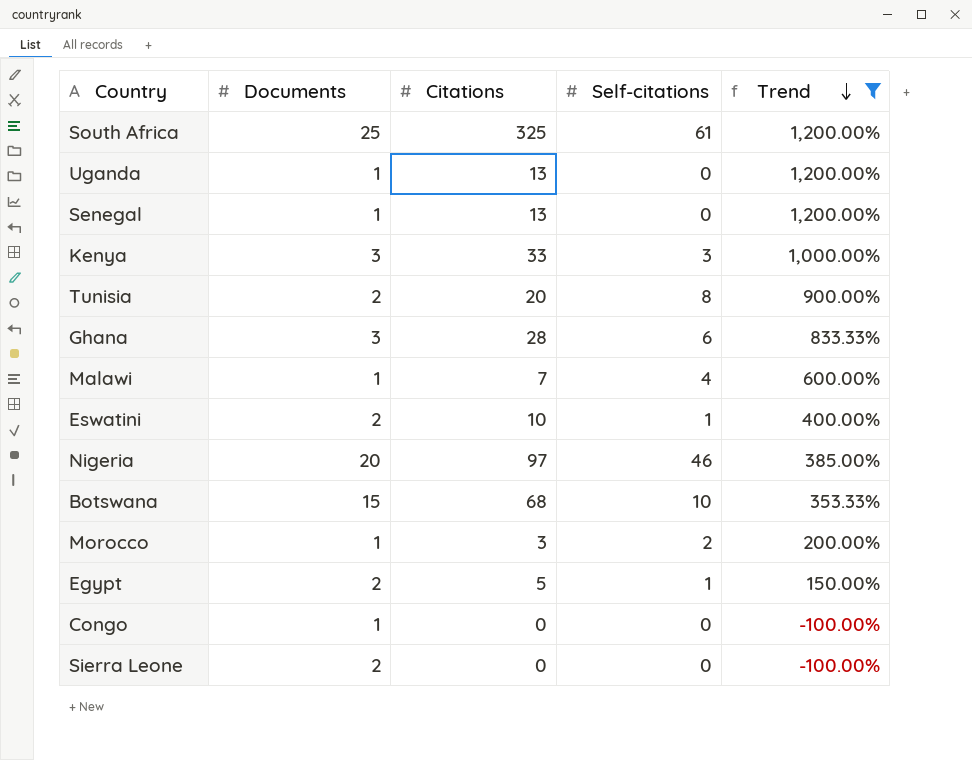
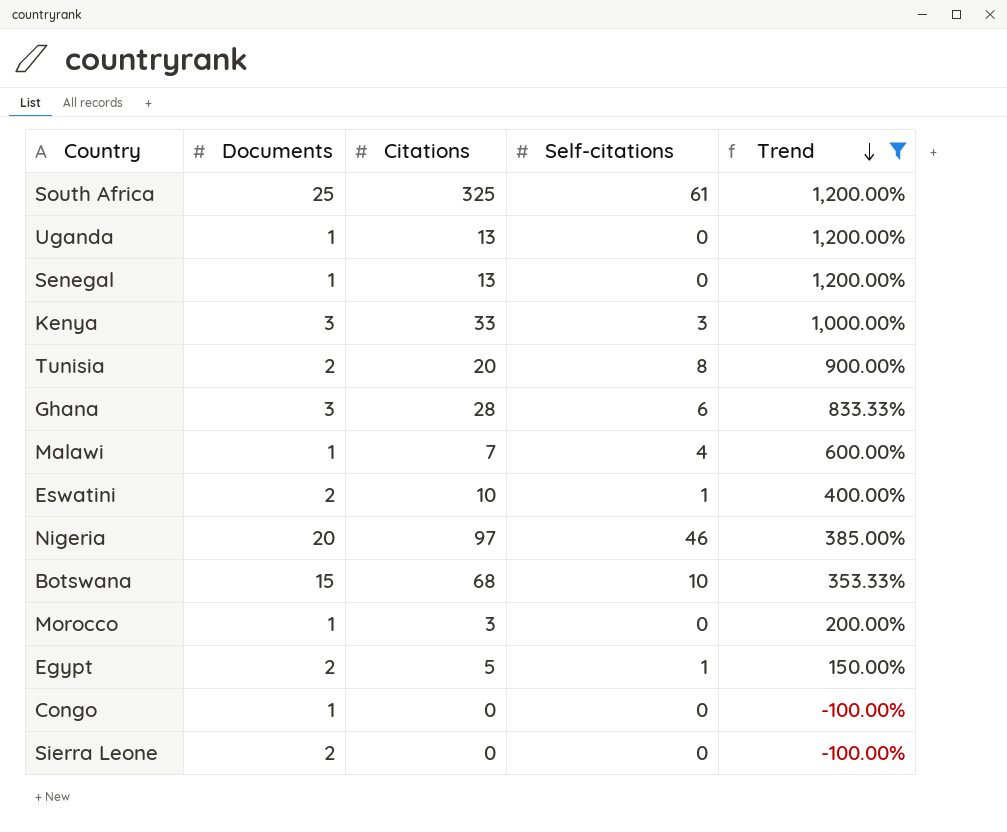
Morocco | Self-citations: 2 -> 0

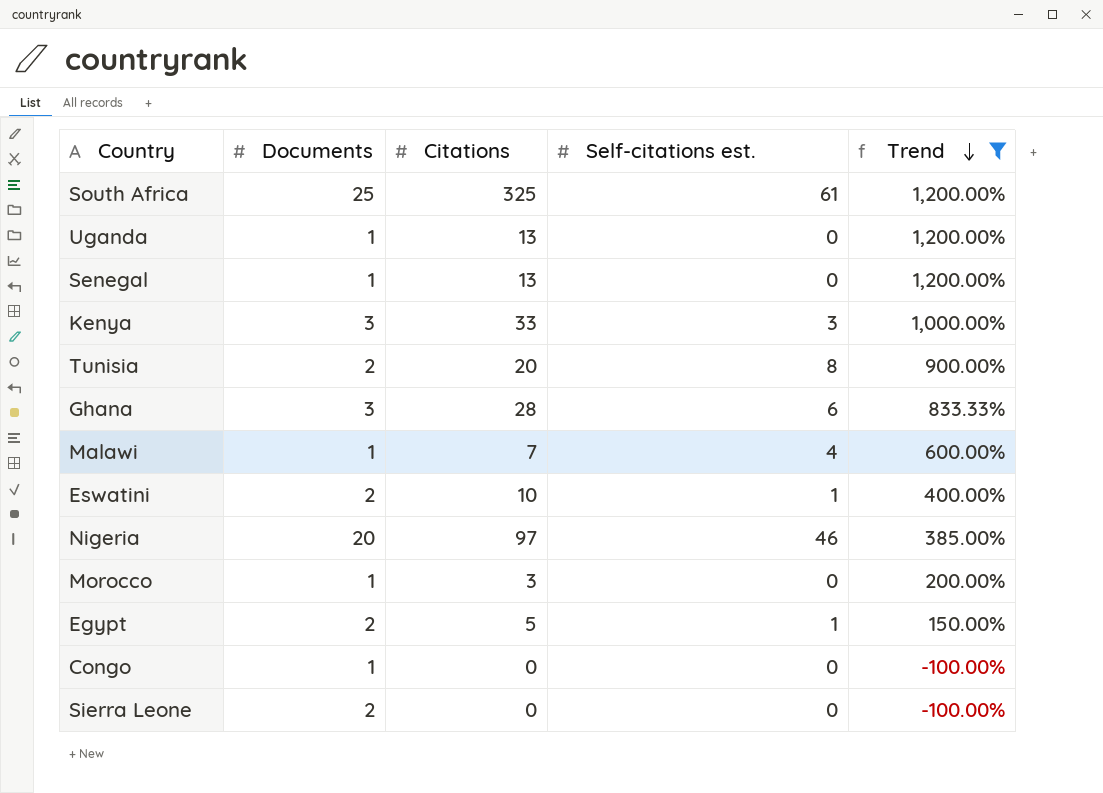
column name: Self-citations -> Self-citations est.
row Botswana: 15 | 68 | 10 | 353.33% -> none

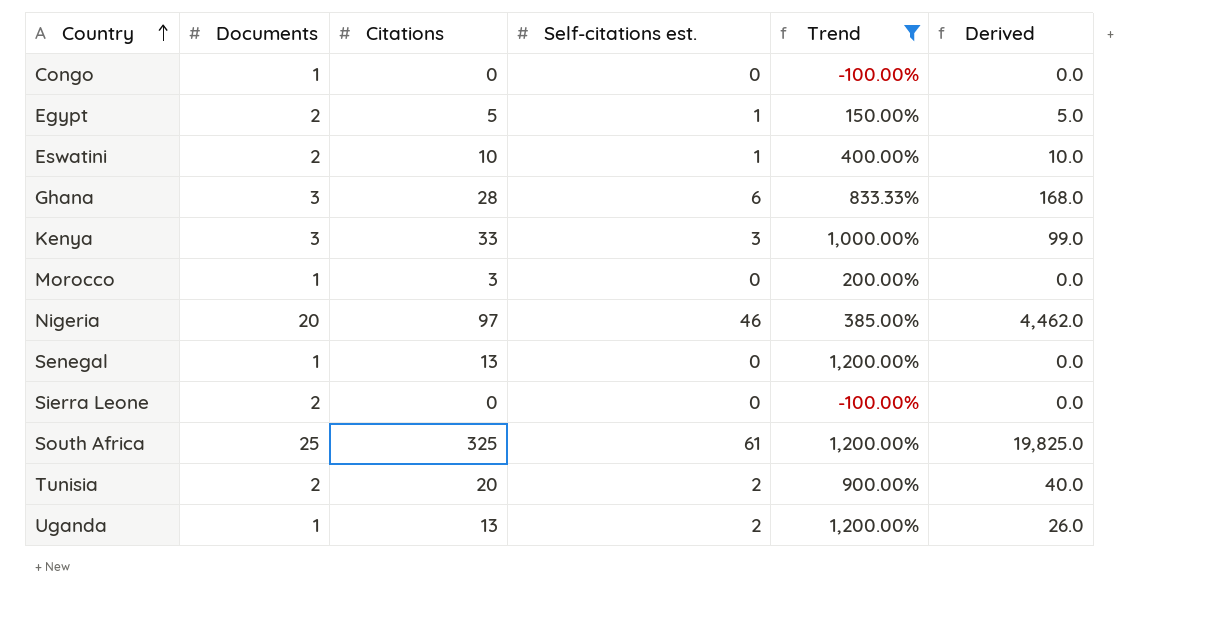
row order: Trend descending -> Country ascending
column Derived | formula: none -> [Citations] * [Self-citations est.]
row Malawi: 1 | 7 | 4 | 600.00% -> none
Tunisia | Self-citations est.: 8 -> 2
Uganda | Self-citations est.: 0 -> 2

